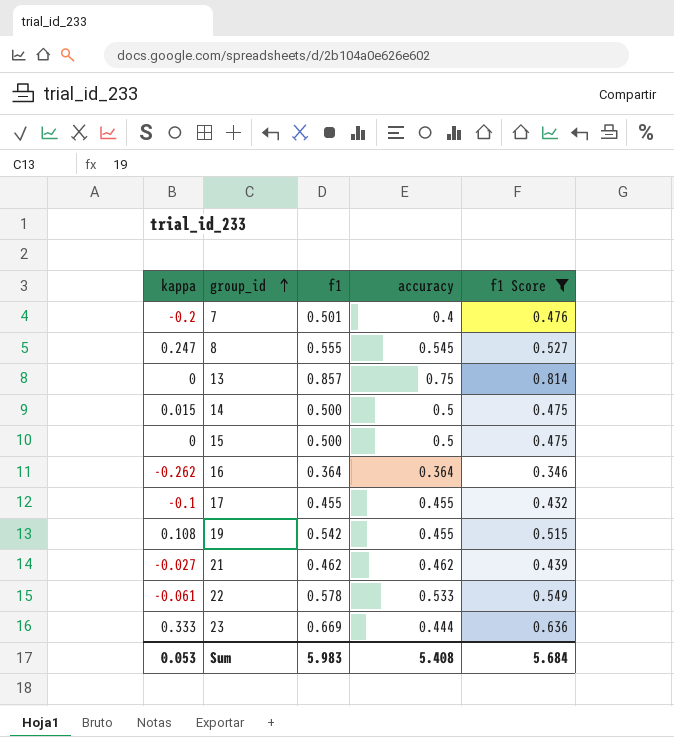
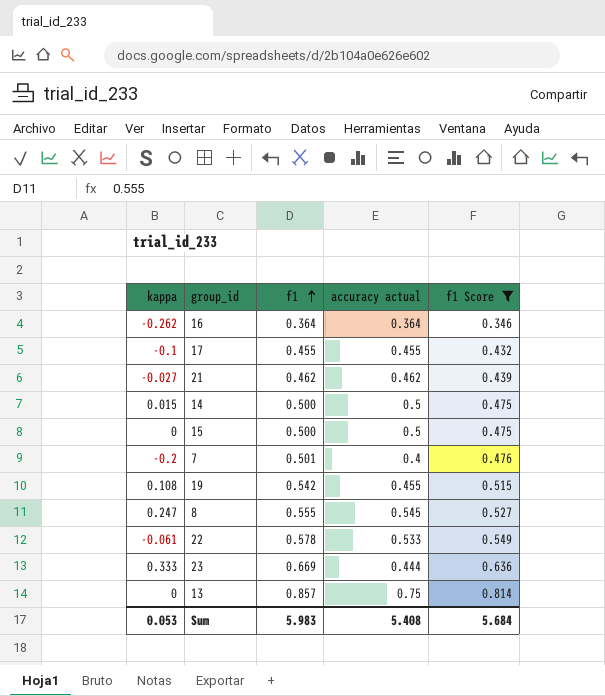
row order: group_id ascending -> f1 ascending
column name: accuracy -> accuracy actual

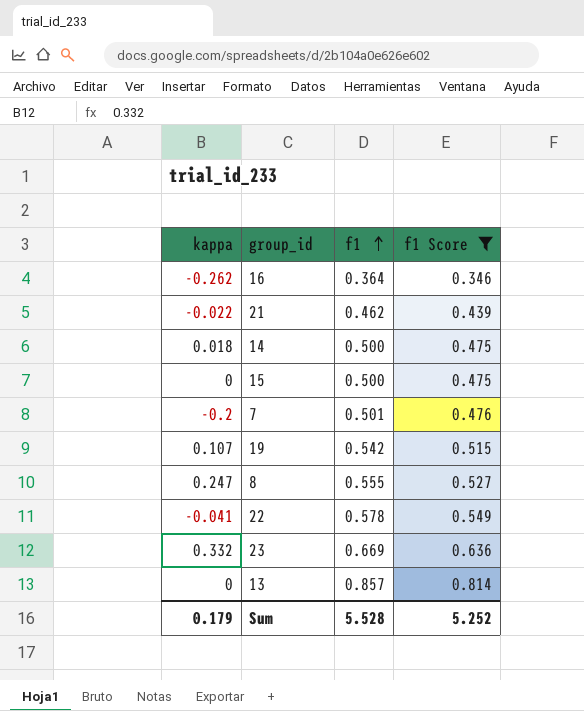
column accuracy actual | position: 4 -> none
row 17: -0.1 | 0.455 | 0.455 | 0.432 -> none
21 | kappa: -0.027 -> -0.022
14 | kappa: 0.015 -> 0.018
19 | kappa: 0.108 -> 0.107
22 | kappa: -0.061 -> -0.041
23 | kappa: 0.333 -> 0.332
Sum | kappa: 0.053 -> 0.179
Sum | f1: 5.983 -> 5.528
Sum | f1 Score: 5.684 -> 5.252

